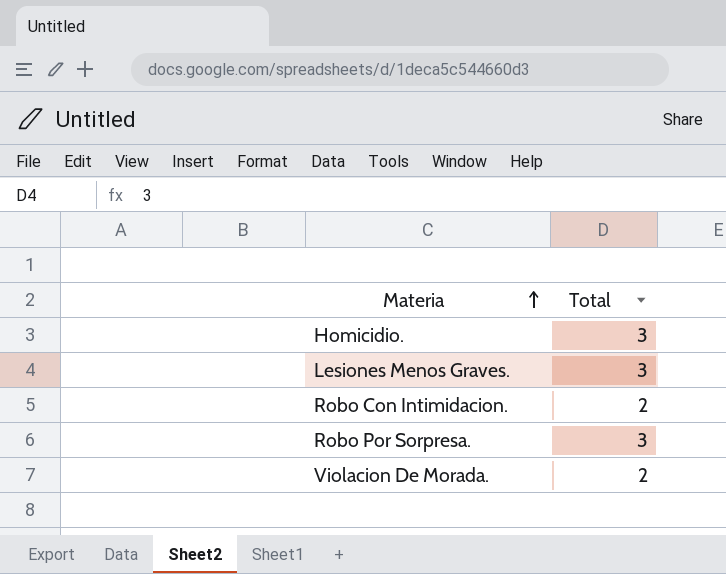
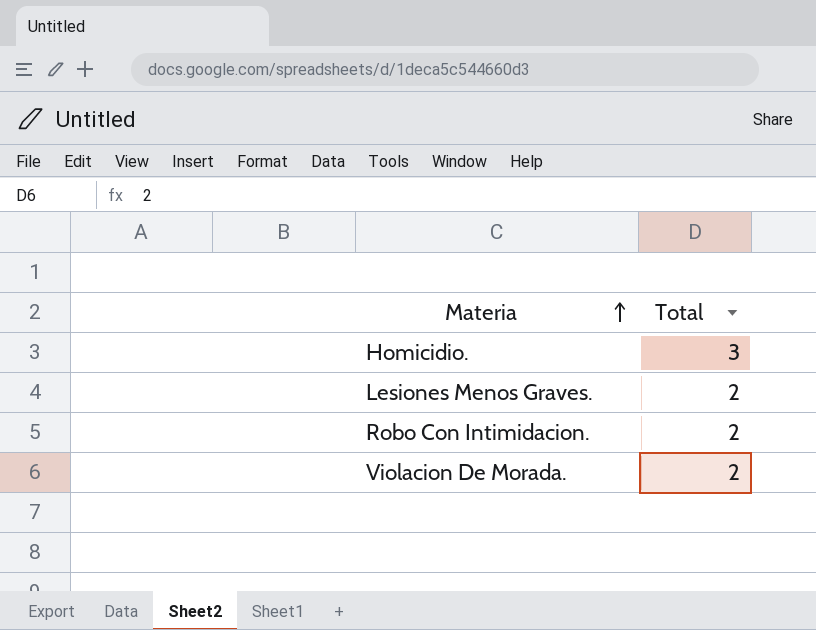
row Robo Por Sorpresa.: 3 -> none
Lesiones Menos Graves. | Total: 3 -> 2

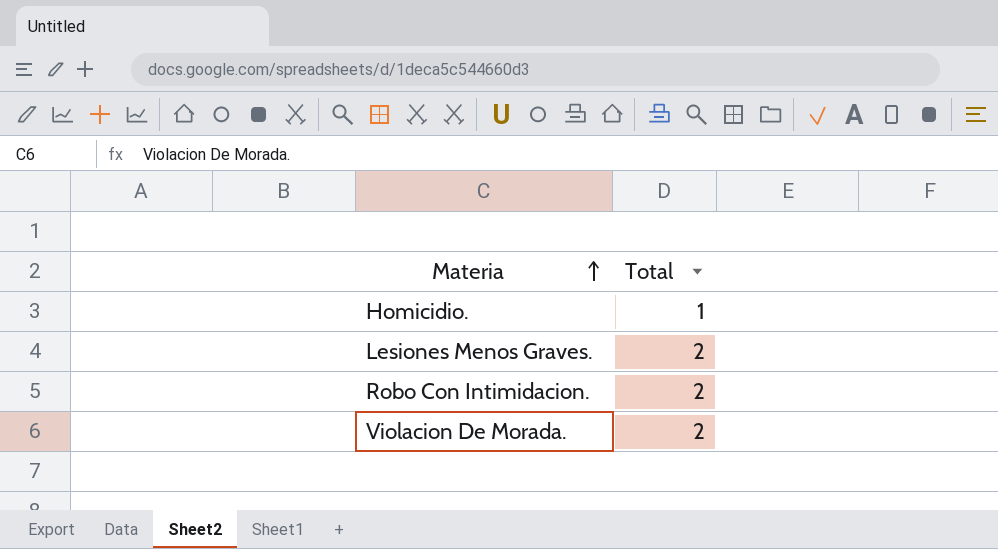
Homicidio. | Total: 3 -> 1

